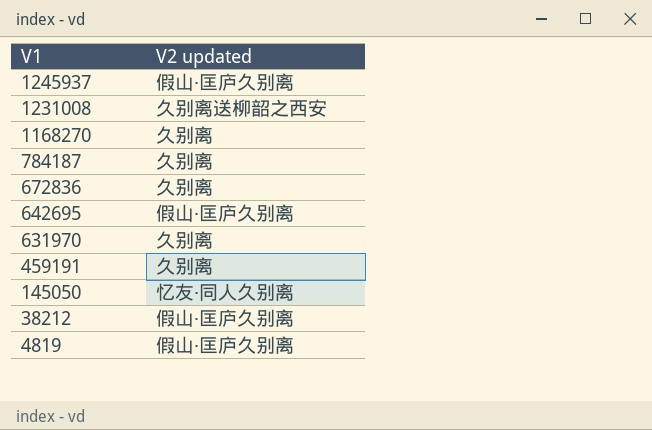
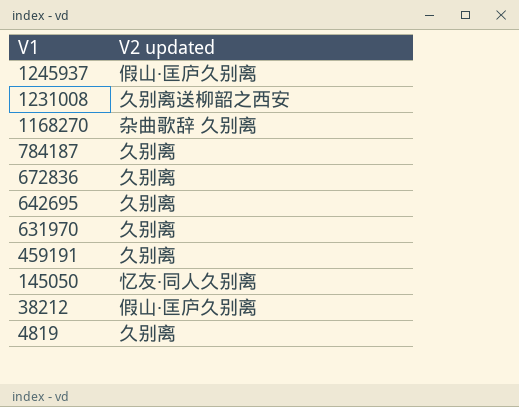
1168270 | V2 updated: 久别离 -> 杂曲歌辞 久别离
642695 | V2 updated: 假山·匡庐久别离 -> 久别离
4819 | V2 updated: 假山·匡庐久别离 -> 久别离

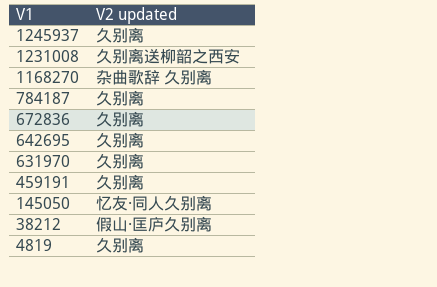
1245937 | V2 updated: 假山·匡庐久别离 -> 久别离

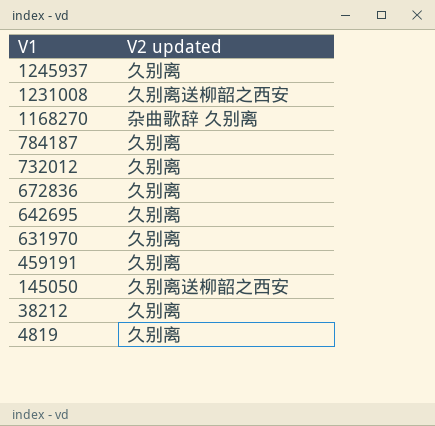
row 732012: none -> 久别离
145050 | V2 updated: 忆友·同人久别离 -> 久别离送柳韶之西安
38212 | V2 updated: 假山·匡庐久别离 -> 久别离

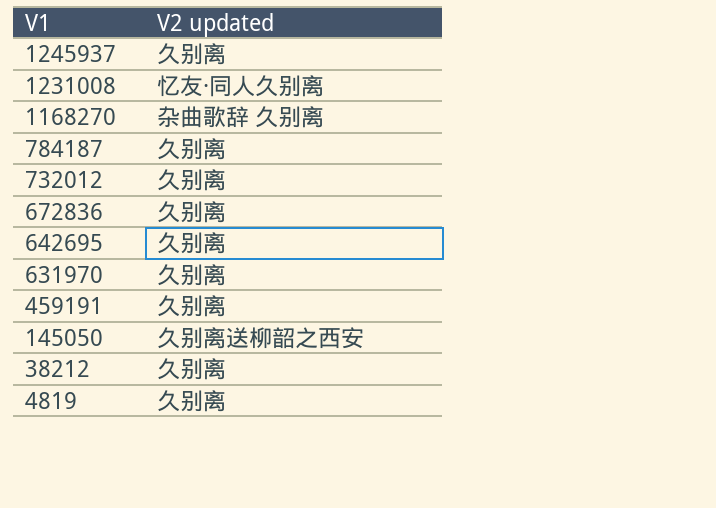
1231008 | V2 updated: 久别离送柳韶之西安 -> 忆友·同人久别离

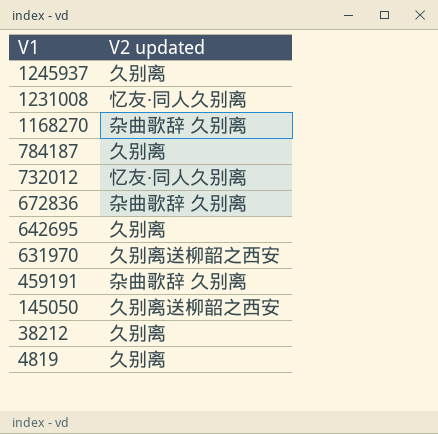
732012 | V2 updated: 久别离 -> 忆友·同人久别离
672836 | V2 updated: 久别离 -> 杂曲歌辞 久别离
631970 | V2 updated: 久别离 -> 久别离送柳韶之西安
459191 | V2 updated: 久别离 -> 杂曲歌辞 久别离

